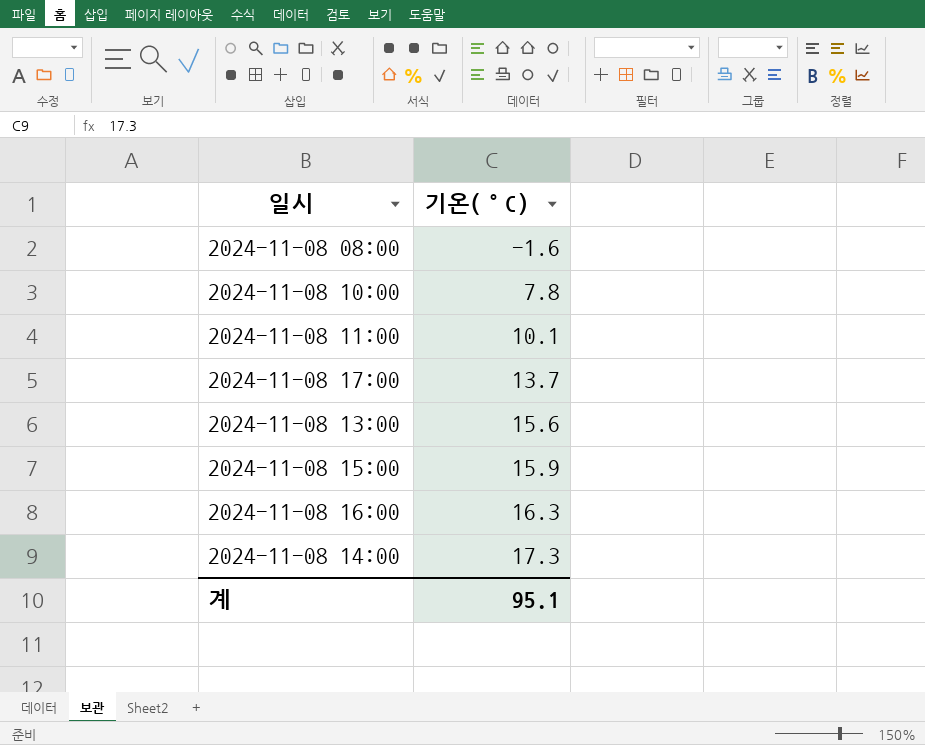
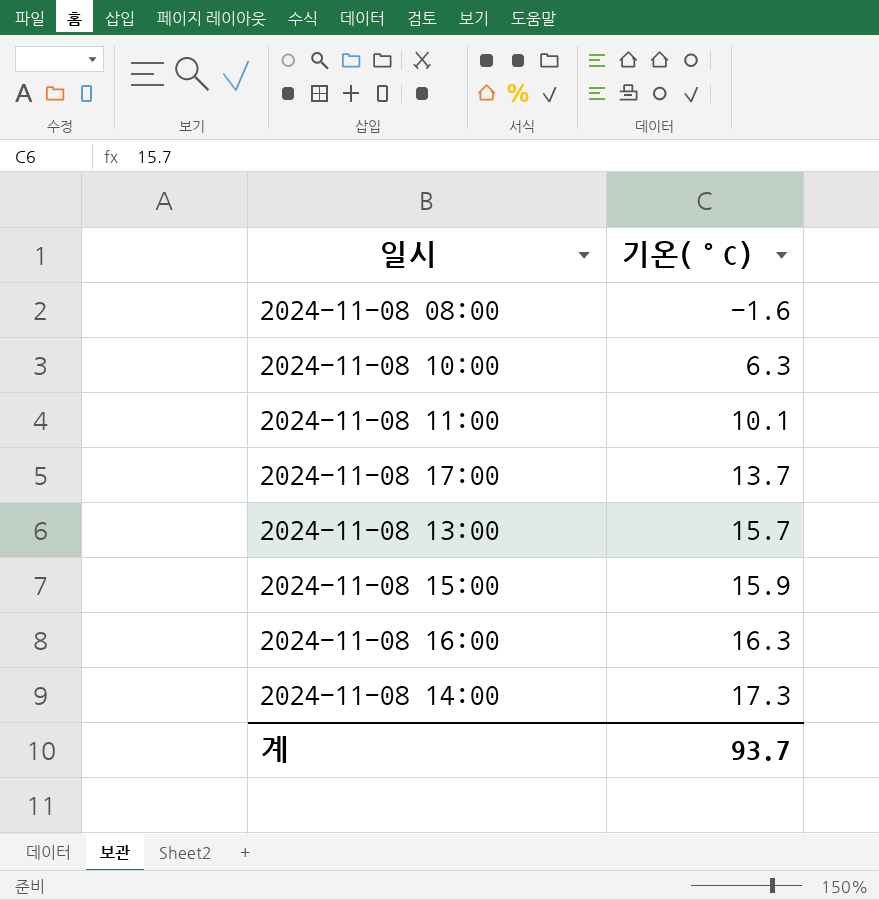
2024-11-08 10:00 | 기온(°C): 7.8 -> 6.3
2024-11-08 13:00 | 기온(°C): 15.6 -> 15.7
계 | 기온(°C): 95.1 -> 93.7

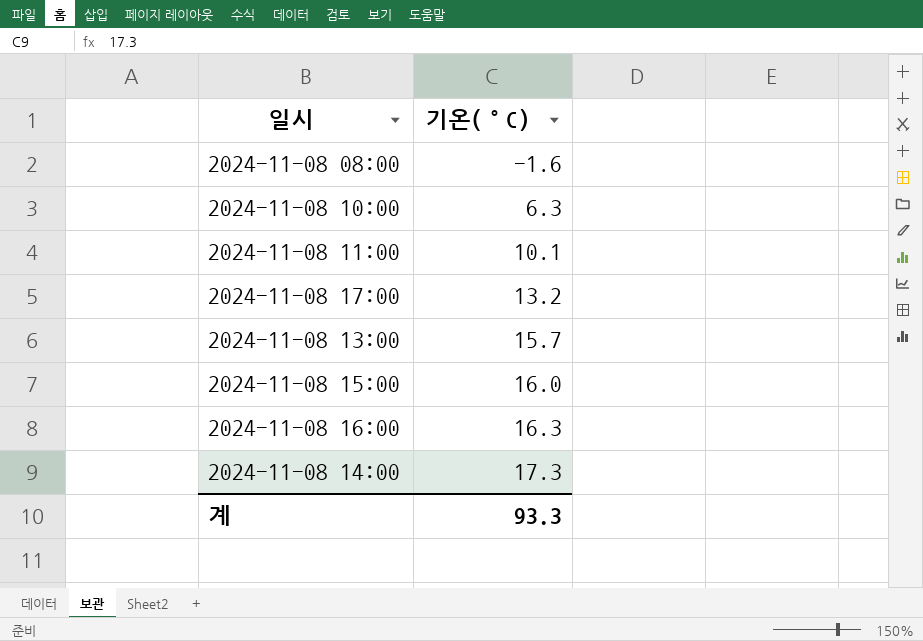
2024-11-08 17:00 | 기온(°C): 13.7 -> 13.2
2024-11-08 15:00 | 기온(°C): 15.9 -> 16.0
계 | 기온(°C): 93.7 -> 93.3

